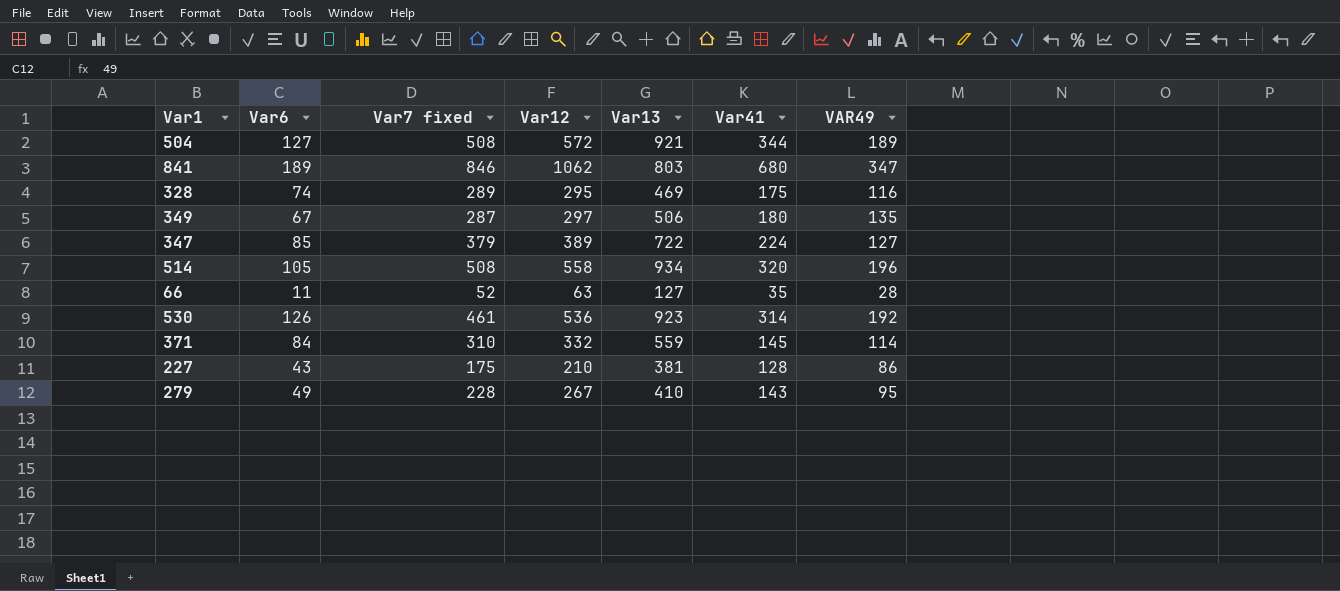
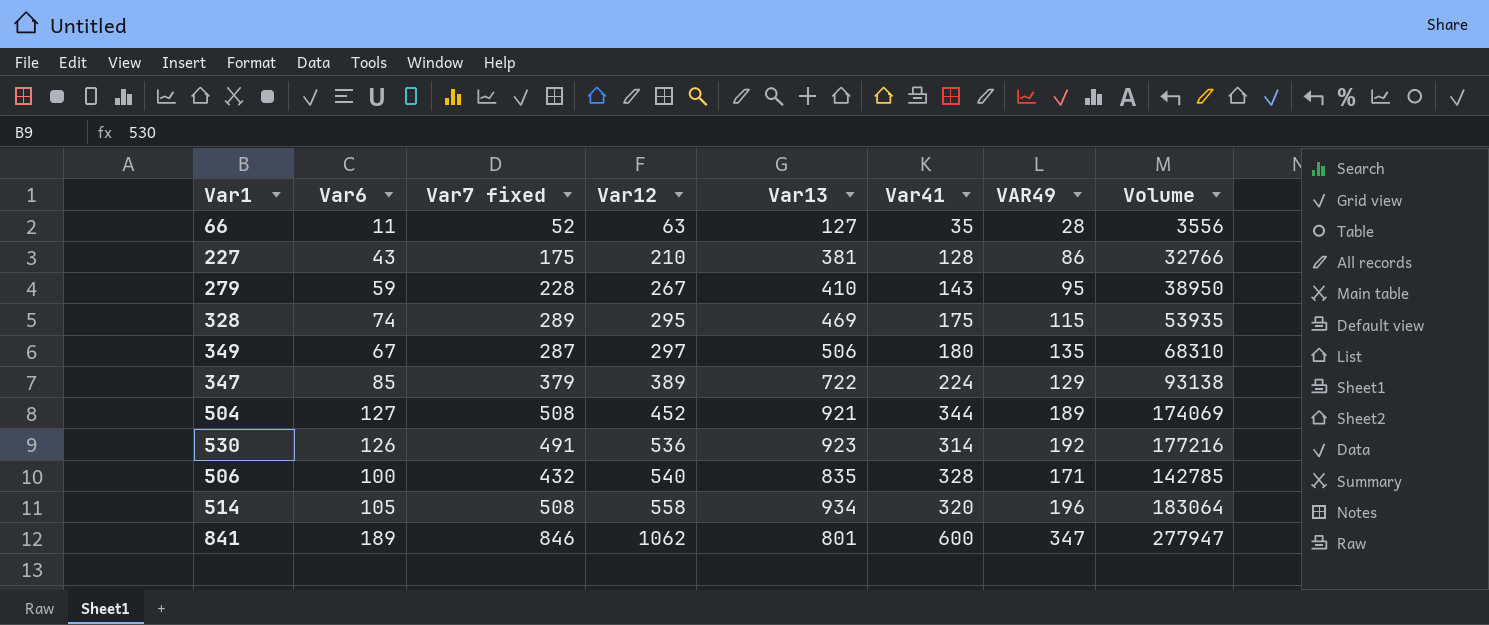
row order: none -> Var12 ascending
column Volume | formula: none -> [Var13] * [VAR49]
row 371: 84 | 310 | 332 | 559 | 145 | 114 -> none
279 | Var6: 49 -> 59
328 | VAR49: 116 -> 115
347 | VAR49: 127 -> 129
504 | Var12: 572 -> 452
530 | Var7 fixed: 461 -> 491
row 506: none -> 100 | 432 | 540 | 835 | 328 | 171 | 142785
841 | Var13: 803 -> 801
841 | Var41: 680 -> 600

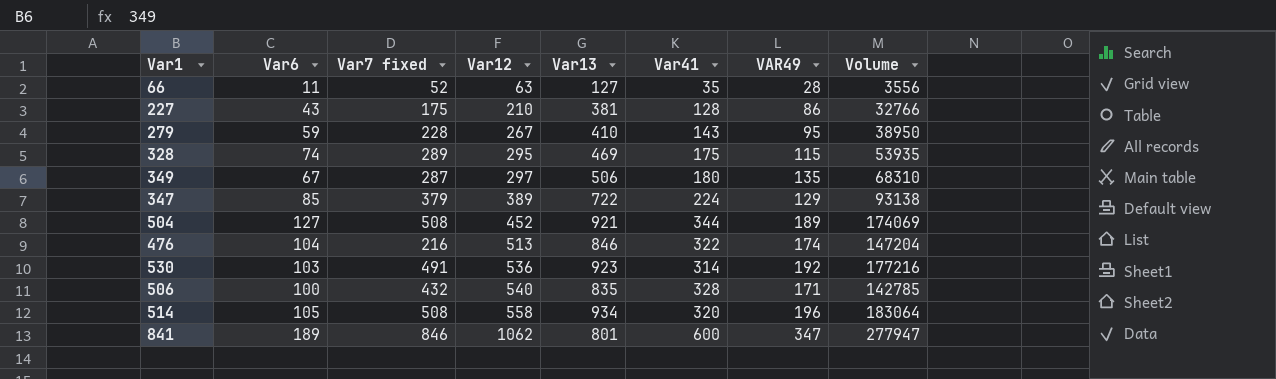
row 476: none -> 104 | 216 | 513 | 846 | 322 | 174 | 147204
530 | Var6: 126 -> 103

